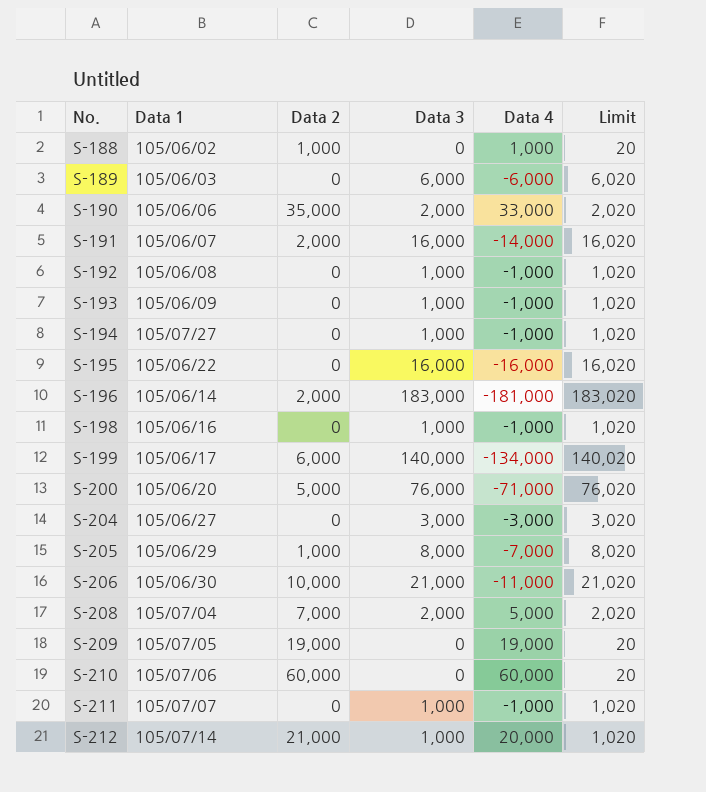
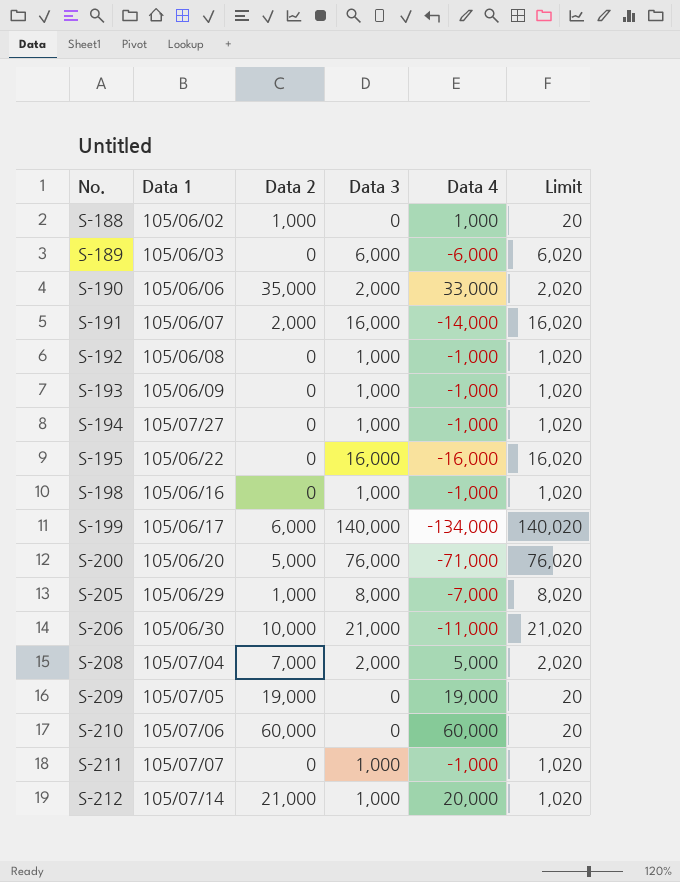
row S-196: 105/06/14 | 2,000 | 183,000 | -181,000 | 183,020 -> none
row S-204: 105/06/27 | 0 | 3,000 | -3,000 | 3,020 -> none

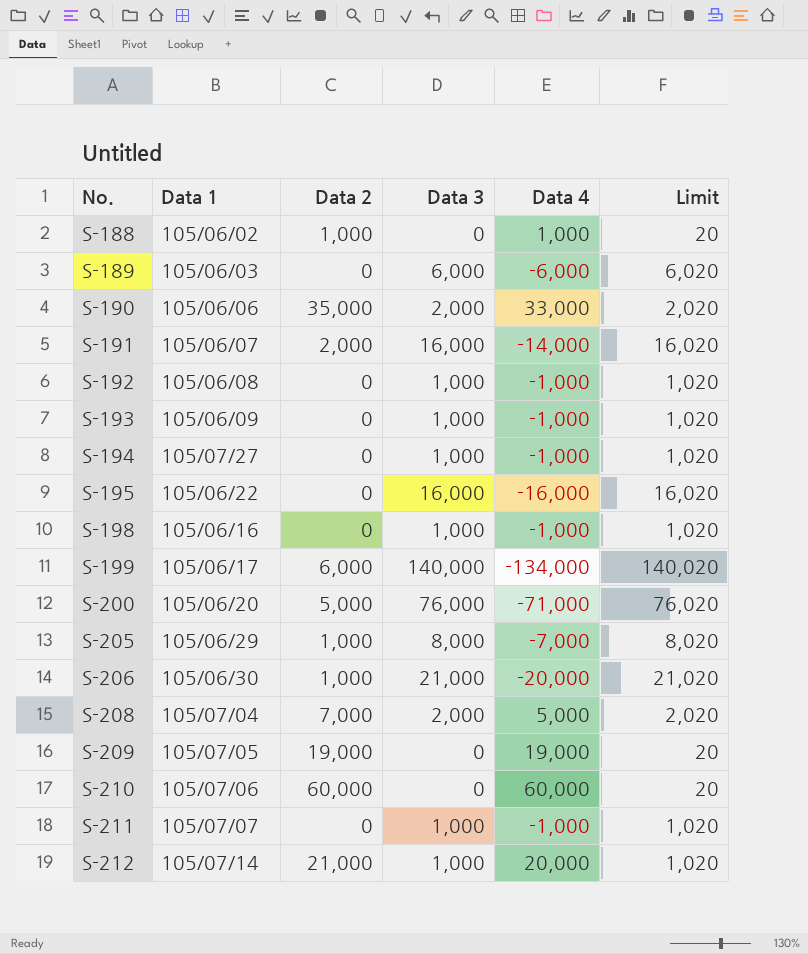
S-206 | Data 2: 10,000 -> 1,000
S-206 | Data 4: -11,000 -> -20,000

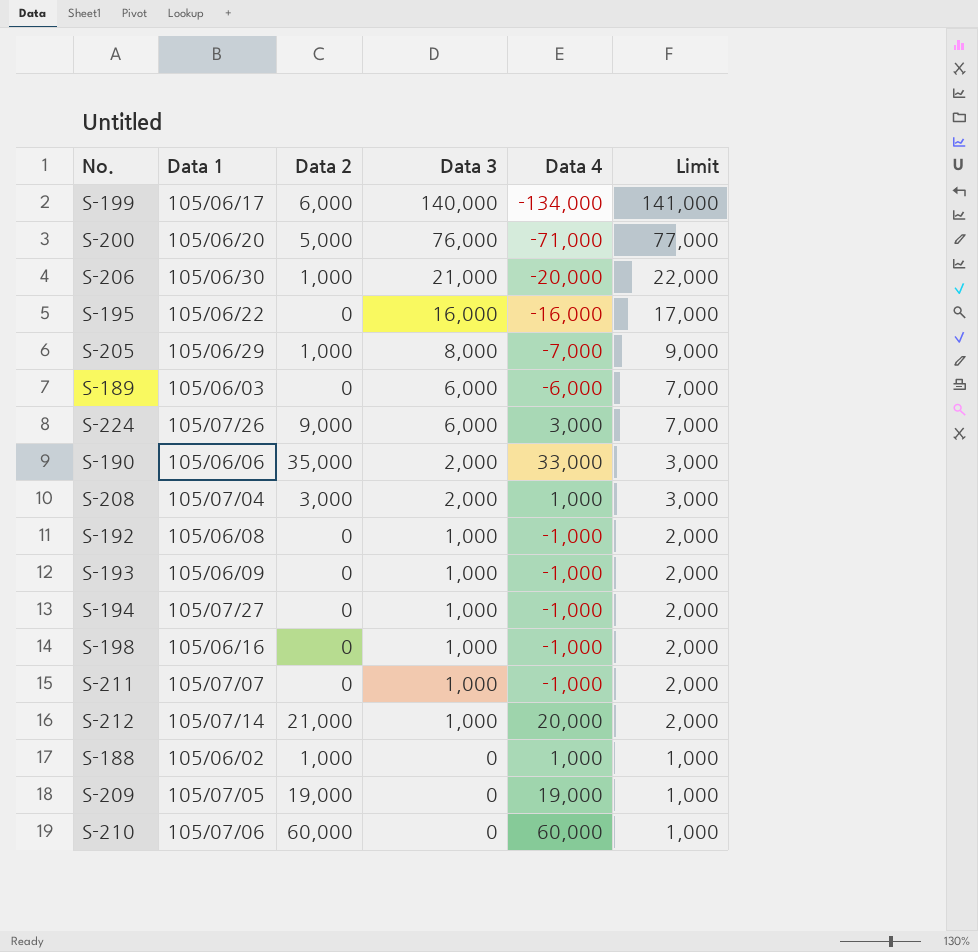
row order: No. ascending -> Data 3 descending
column Limit | formula: [Data 3] + 20 -> [Data 3] + 1000
row S-191: 105/06/07 | 2,000 | 16,000 | -14,000 | 16,020 -> none
row S-224: none -> 105/07/26 | 9,000 | 6,000 | 3,000 | 7,000
S-208 | Data 2: 7,000 -> 3,000
S-208 | Data 4: 5,000 -> 1,000

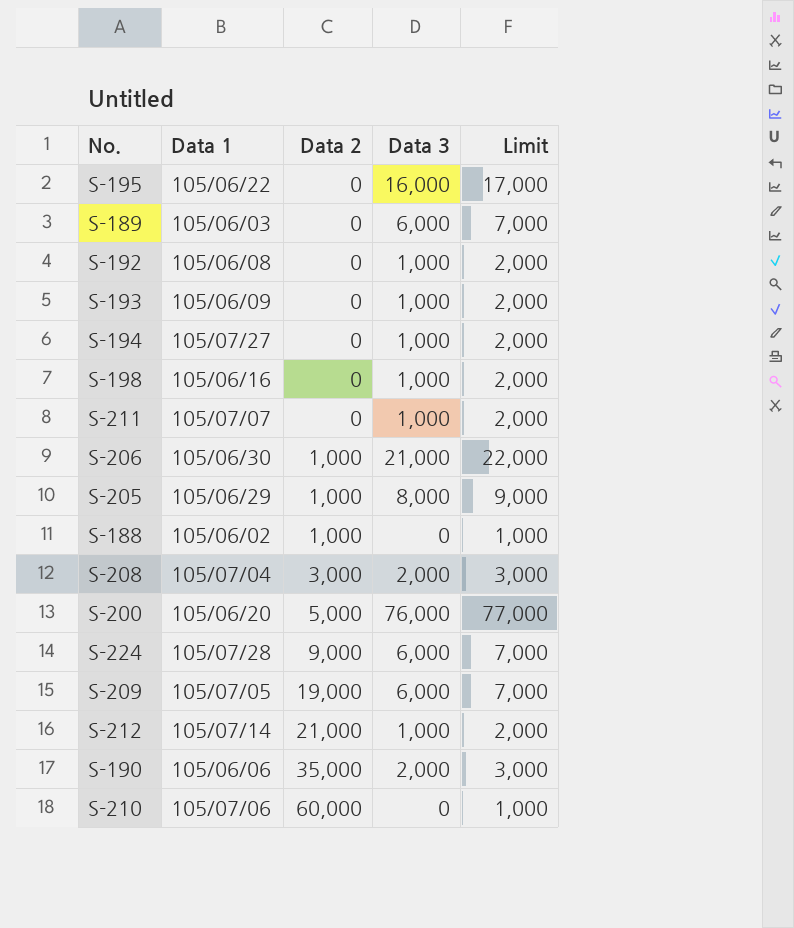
row order: Data 3 descending -> Data 2 ascending
column Data 4 | formula: [Data 2] - [Data 3] -> none
row S-199: 105/06/17 | 6,000 | 140,000 | -134,000 | 141,000 -> none
S-224 | Data 1: 105/07/26 -> 105/07/28
S-209 | Data 3: 0 -> 6,000
S-209 | Limit: 1,000 -> 7,000

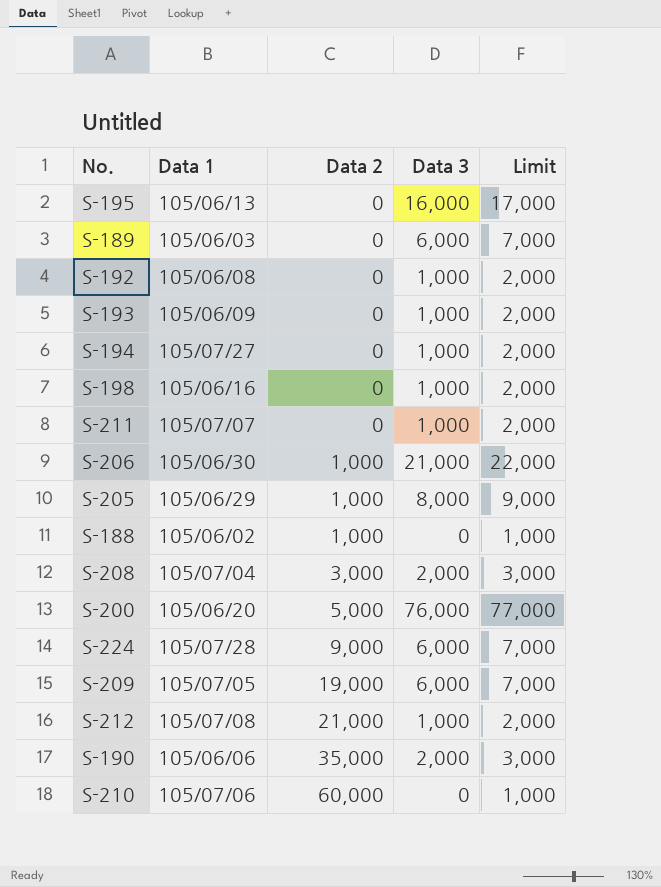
S-195 | Data 1: 105/06/22 -> 105/06/13
S-212 | Data 1: 105/07/14 -> 105/07/08

